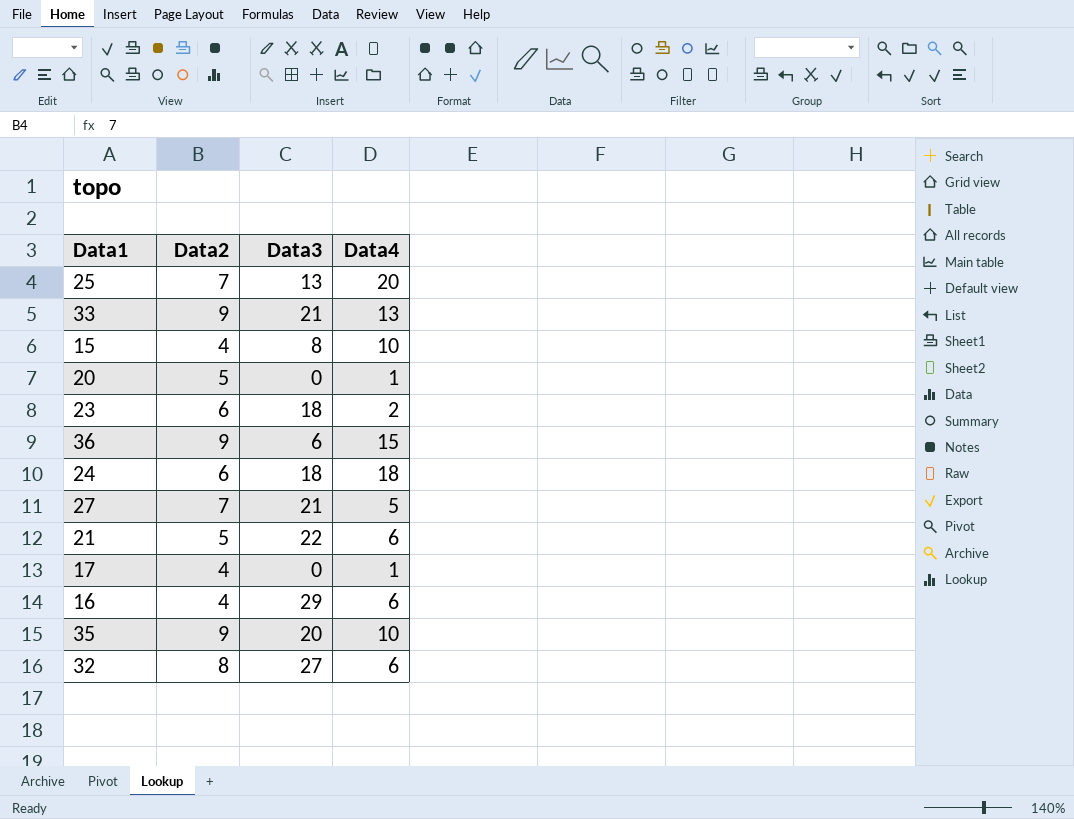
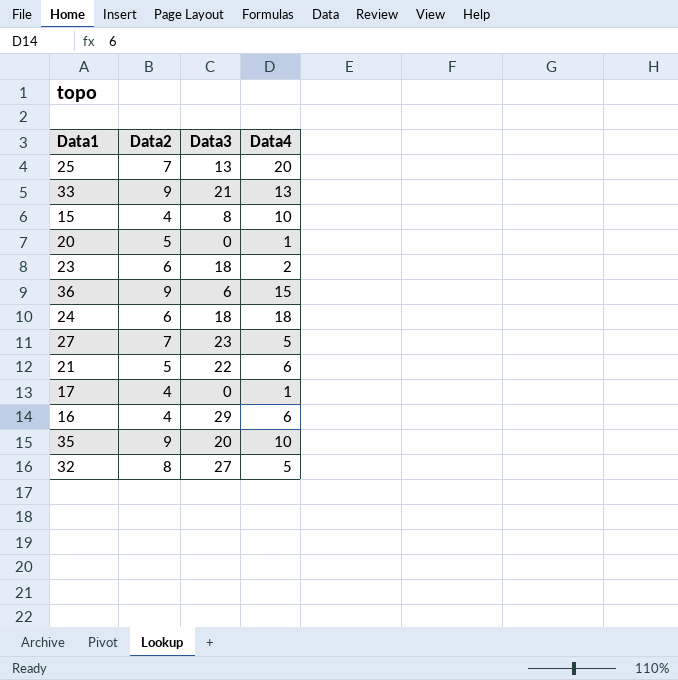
27 | Data3: 21 -> 23
32 | Data4: 6 -> 5

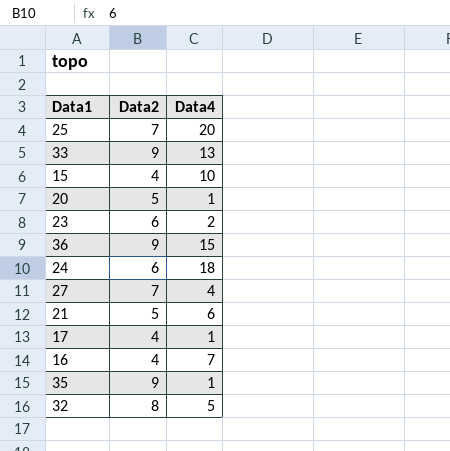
column Data3 | position: 3 -> none
27 | Data4: 5 -> 4
16 | Data4: 6 -> 7
35 | Data4: 10 -> 1

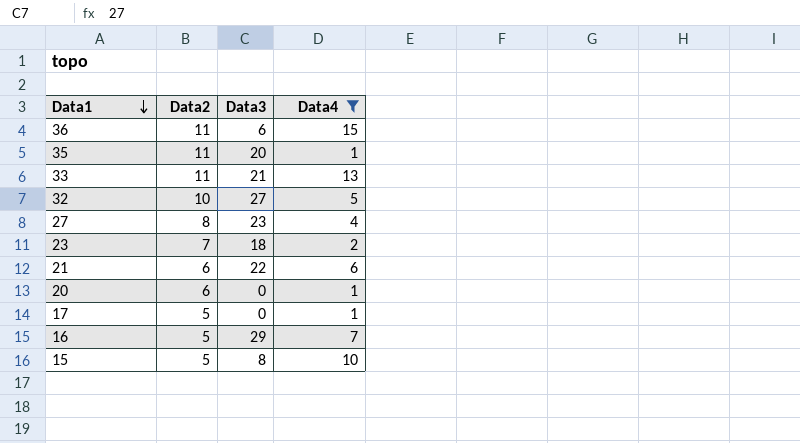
filter: none -> Data4 <= 15
row order: none -> Data1 descending
column Data3 | position: none -> 3
36 | Data2: 9 -> 11
35 | Data2: 9 -> 11
33 | Data2: 9 -> 11
32 | Data2: 8 -> 10
27 | Data2: 7 -> 8
23 | Data2: 6 -> 7
21 | Data2: 5 -> 6
20 | Data2: 5 -> 6
17 | Data2: 4 -> 5
16 | Data2: 4 -> 5
15 | Data2: 4 -> 5

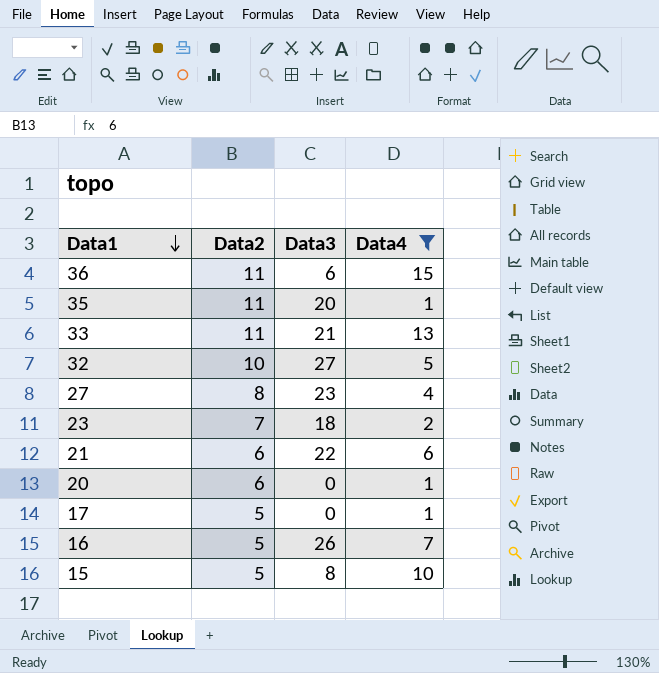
16 | Data3: 29 -> 26

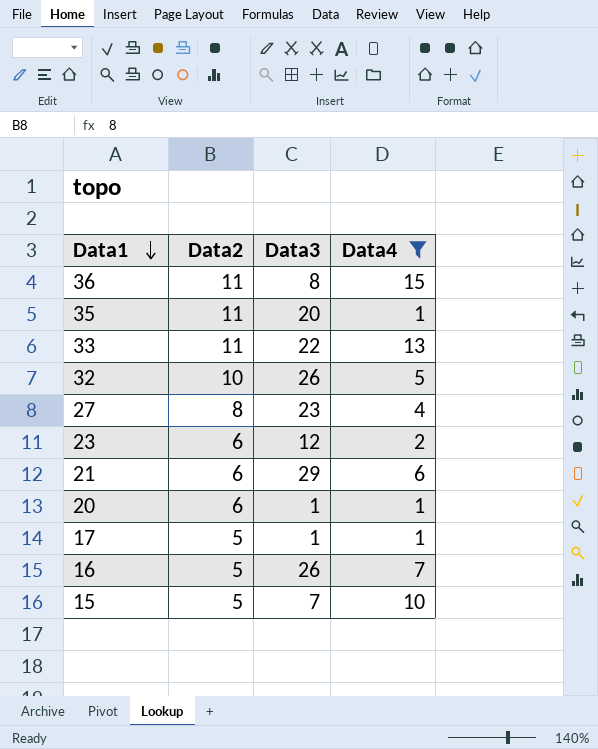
36 | Data3: 6 -> 8
33 | Data3: 21 -> 22
32 | Data3: 27 -> 26
23 | Data2: 7 -> 6
23 | Data3: 18 -> 12
21 | Data3: 22 -> 29
20 | Data3: 0 -> 1
17 | Data3: 0 -> 1
15 | Data3: 8 -> 7

